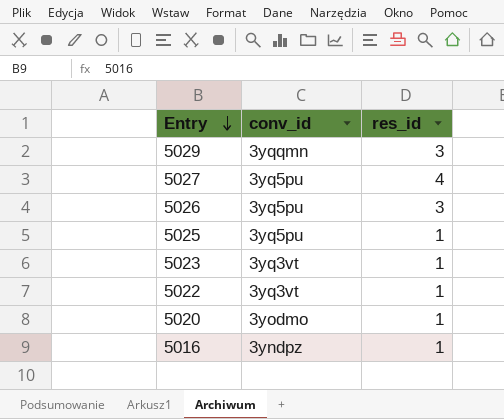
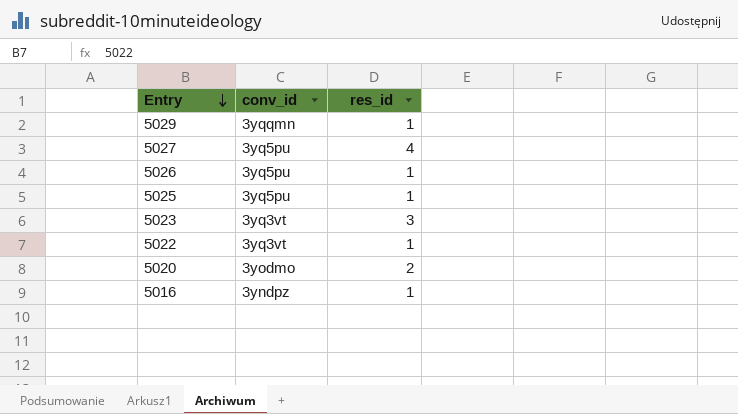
5029 | res_id: 3 -> 1
5026 | res_id: 3 -> 1
5023 | res_id: 1 -> 3
5020 | res_id: 1 -> 2

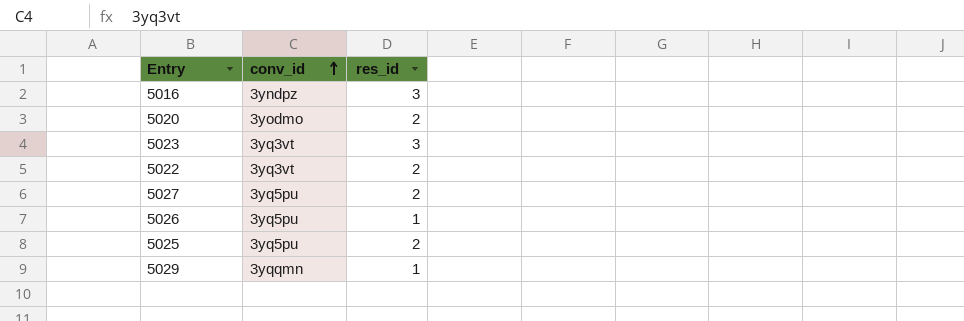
row order: Entry descending -> conv_id ascending
5016 | res_id: 1 -> 3
5022 | res_id: 1 -> 2
5027 | res_id: 4 -> 2
5025 | res_id: 1 -> 2

